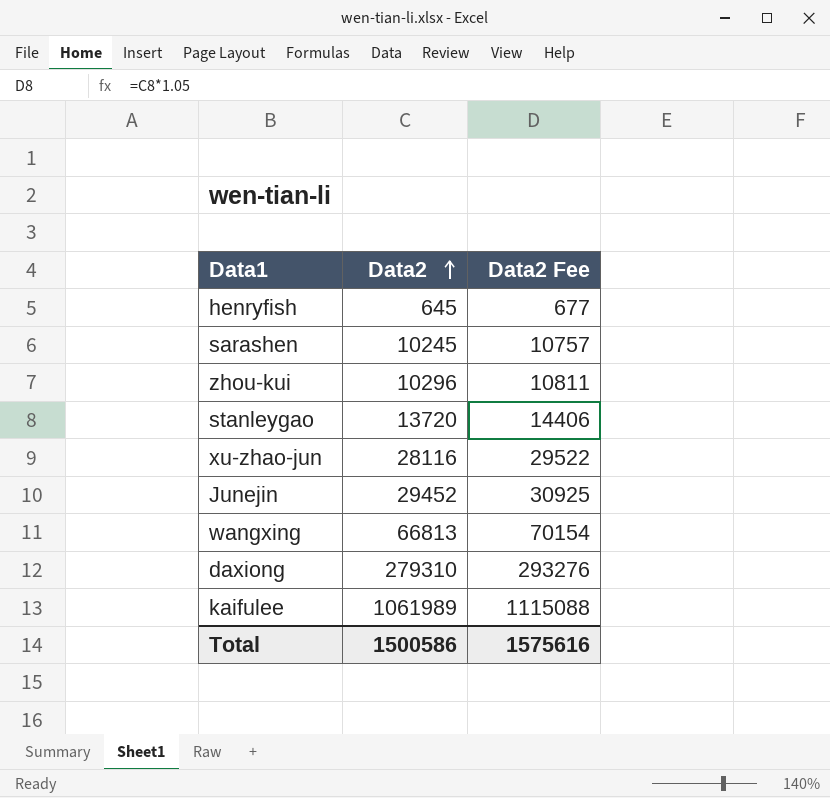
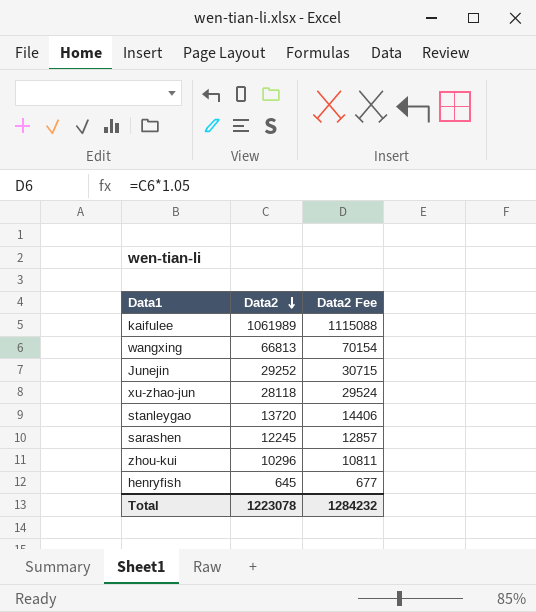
row order: Data2 ascending -> Data2 descending
row daxiong: 279310 | 293276 -> none
Junejin | Data2: 29452 -> 29252
Junejin | Data2 Fee: 30925 -> 30715
xu-zhao-jun | Data2: 28116 -> 28118
xu-zhao-jun | Data2 Fee: 29522 -> 29524
sarashen | Data2: 10245 -> 12245
sarashen | Data2 Fee: 10757 -> 12857
Total | Data2: 1500586 -> 1223078
Total | Data2 Fee: 1575616 -> 1284232

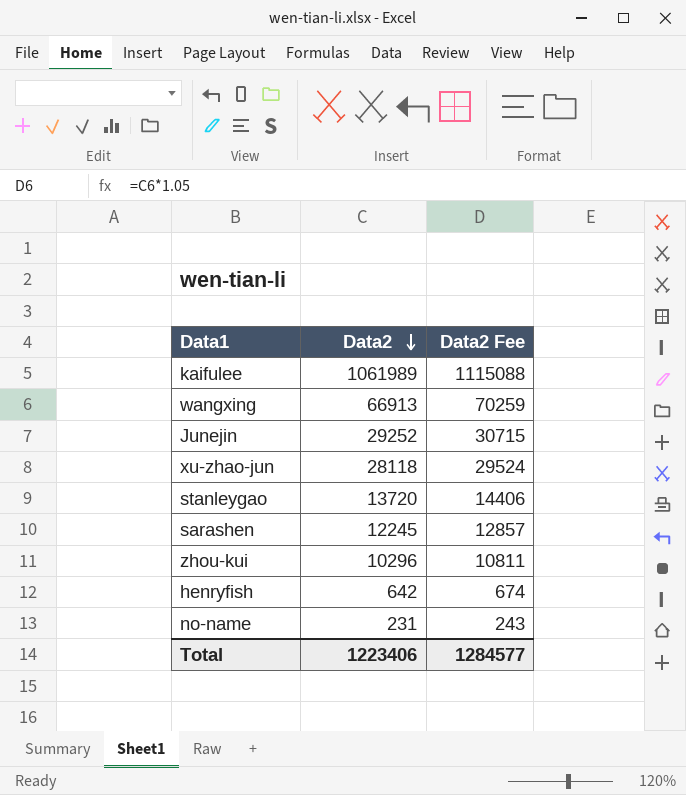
wangxing | Data2: 66813 -> 66913
wangxing | Data2 Fee: 70154 -> 70259
henryfish | Data2: 645 -> 642
henryfish | Data2 Fee: 677 -> 674
row no-name: none -> 231 | 243
Total | Data2: 1223078 -> 1223406
Total | Data2 Fee: 1284232 -> 1284577

